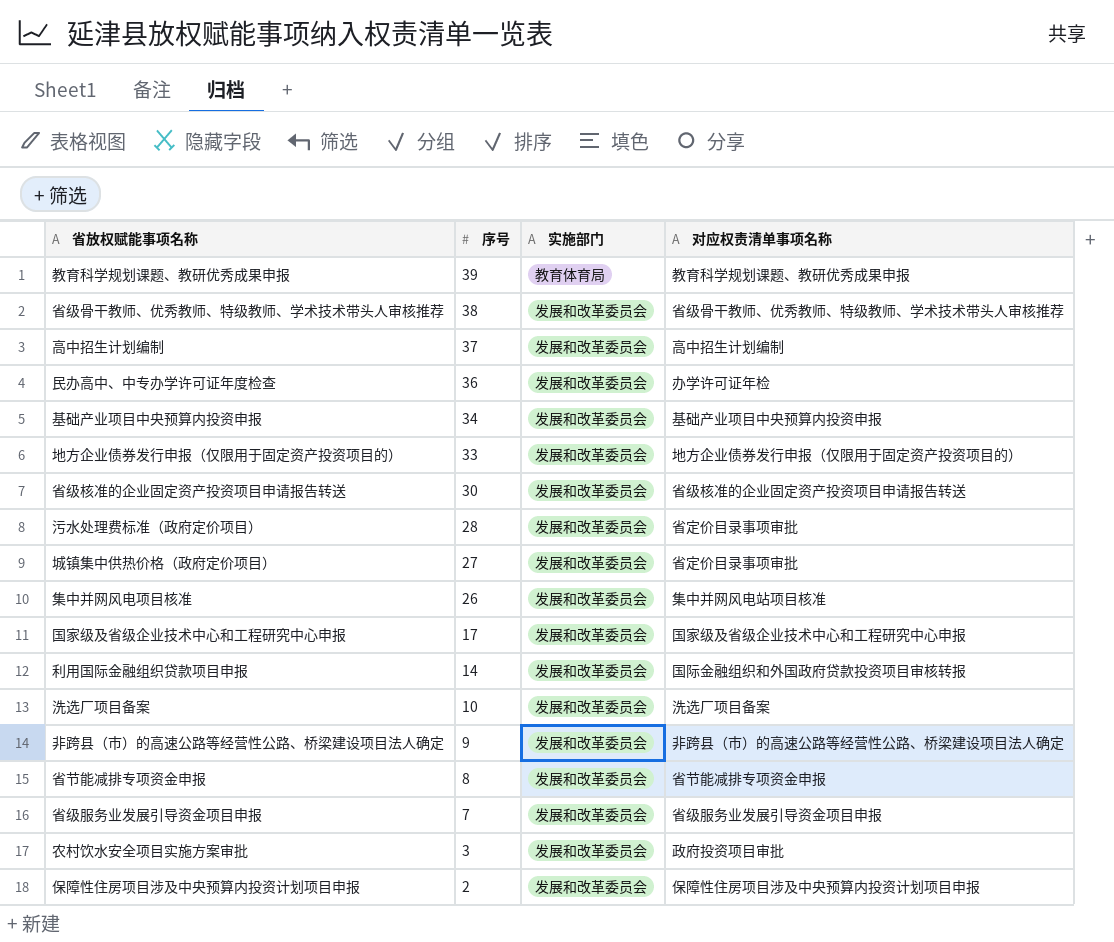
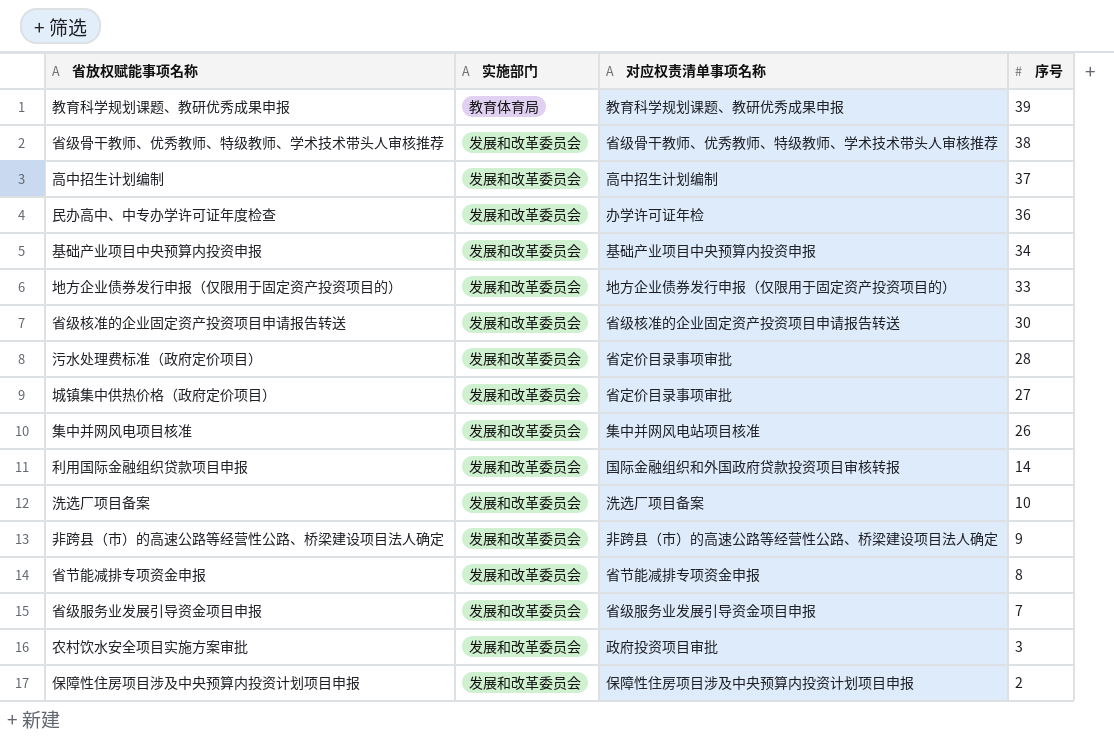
column 序号 | position: 2 -> 4
row 国家级及省级企业技术中心和工程研究中心申报: 17 | 发展和改革委员会 | 国家级及省级企业技术中心和工程研究中心申报 -> none

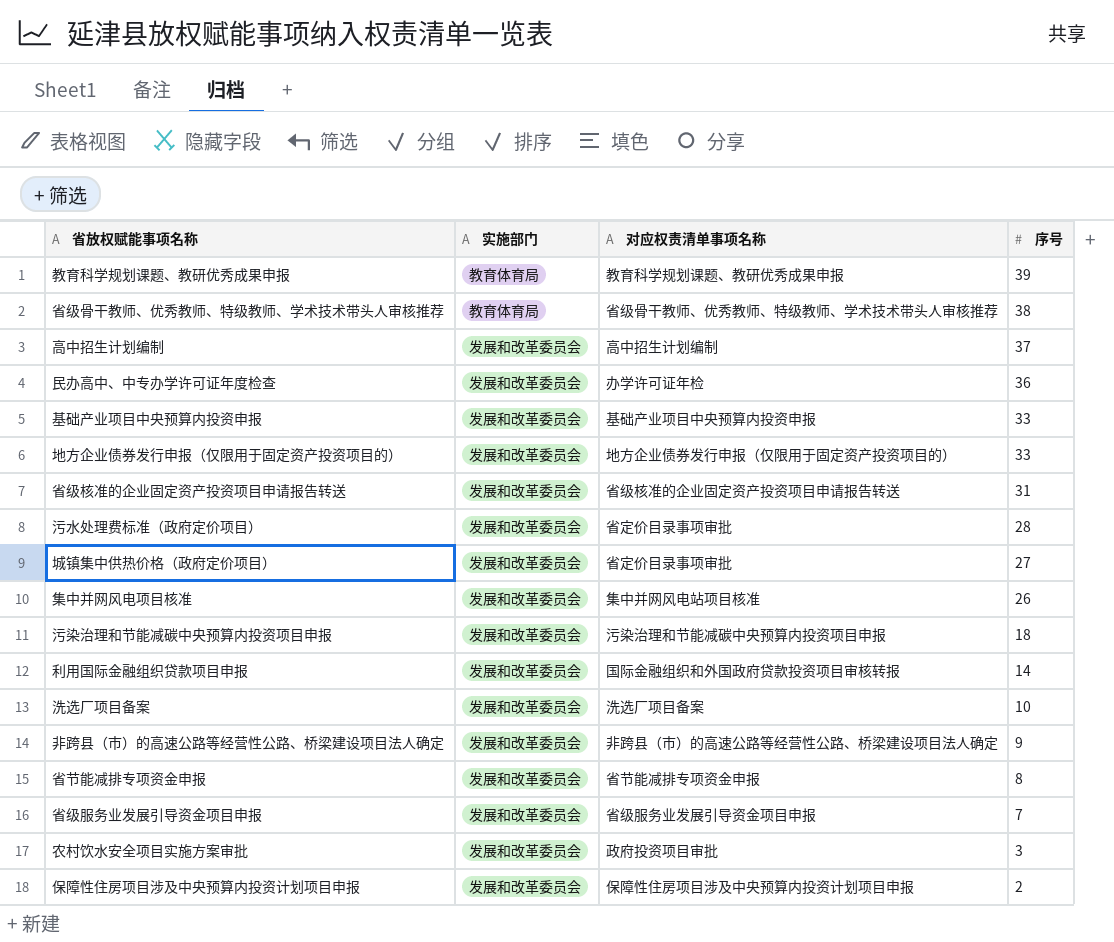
省级骨干教师、优秀教师、特级教师、学术技术带头人审核推荐 | 实施部门: 发展和改革委员会 -> 教育体育局
基础产业项目中央预算内投资申报 | 序号: 34 -> 33
省级核准的企业固定资产投资项目申请报告转送 | 序号: 30 -> 31
row 污染治理和节能减碳中央预算内投资项目申报: none -> 发展和改革委员会 | 污染治理和节能减碳中央预算内投资项目申报 | 18

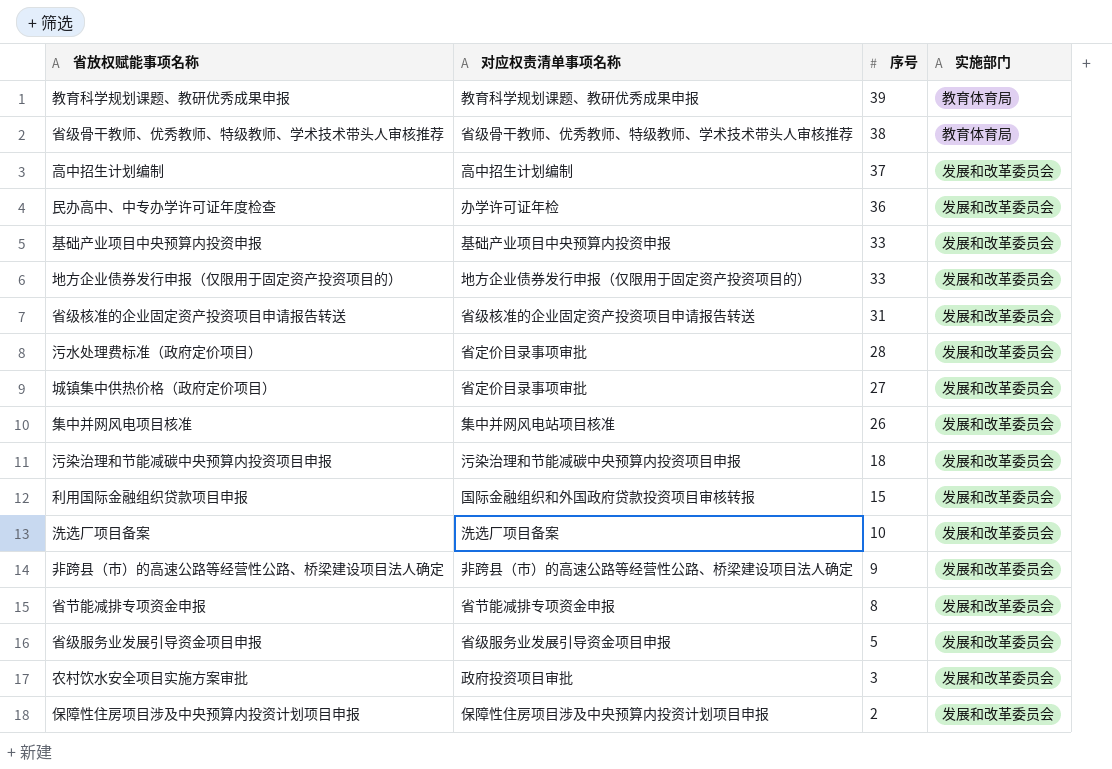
column 实施部门 | position: 2 -> 4
利用国际金融组织贷款项目申报 | 序号: 14 -> 15
省级服务业发展引导资金项目申报 | 序号: 7 -> 5

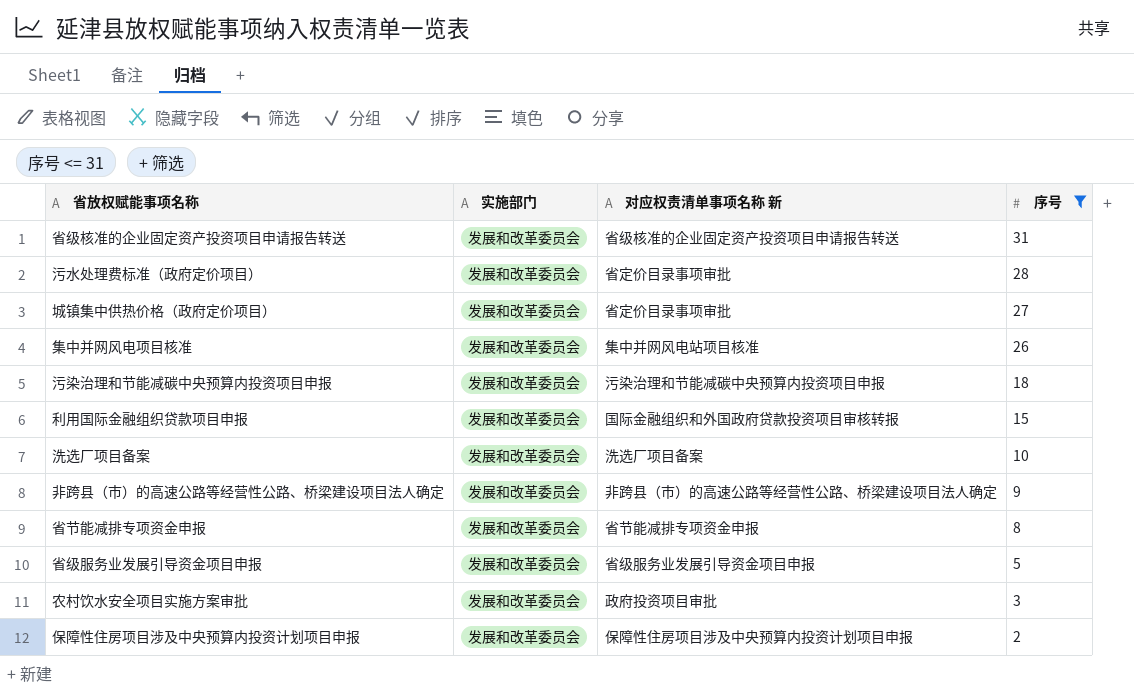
filter: none -> 序号 <= 31
column 实施部门 | position: 4 -> 2
column name: 对应权责清单事项名称 -> 对应权责清单事项名称 新

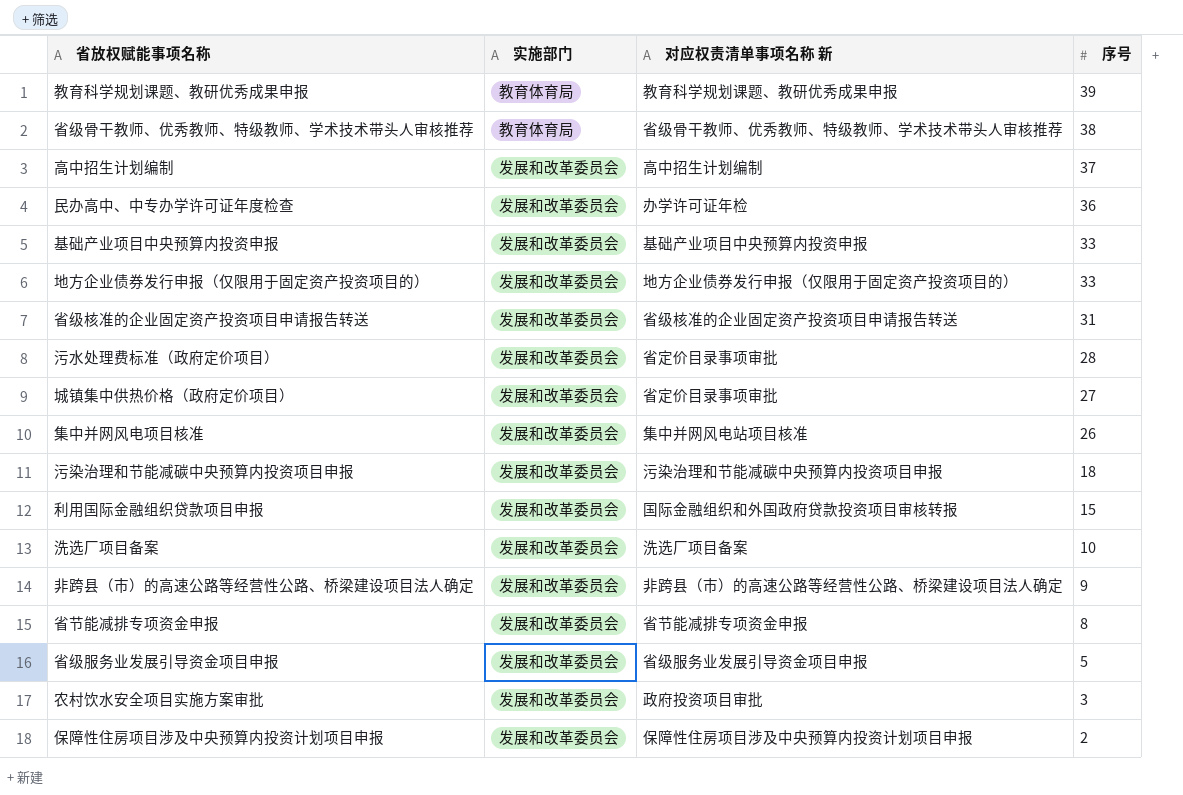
filter: 序号 <= 31 -> none

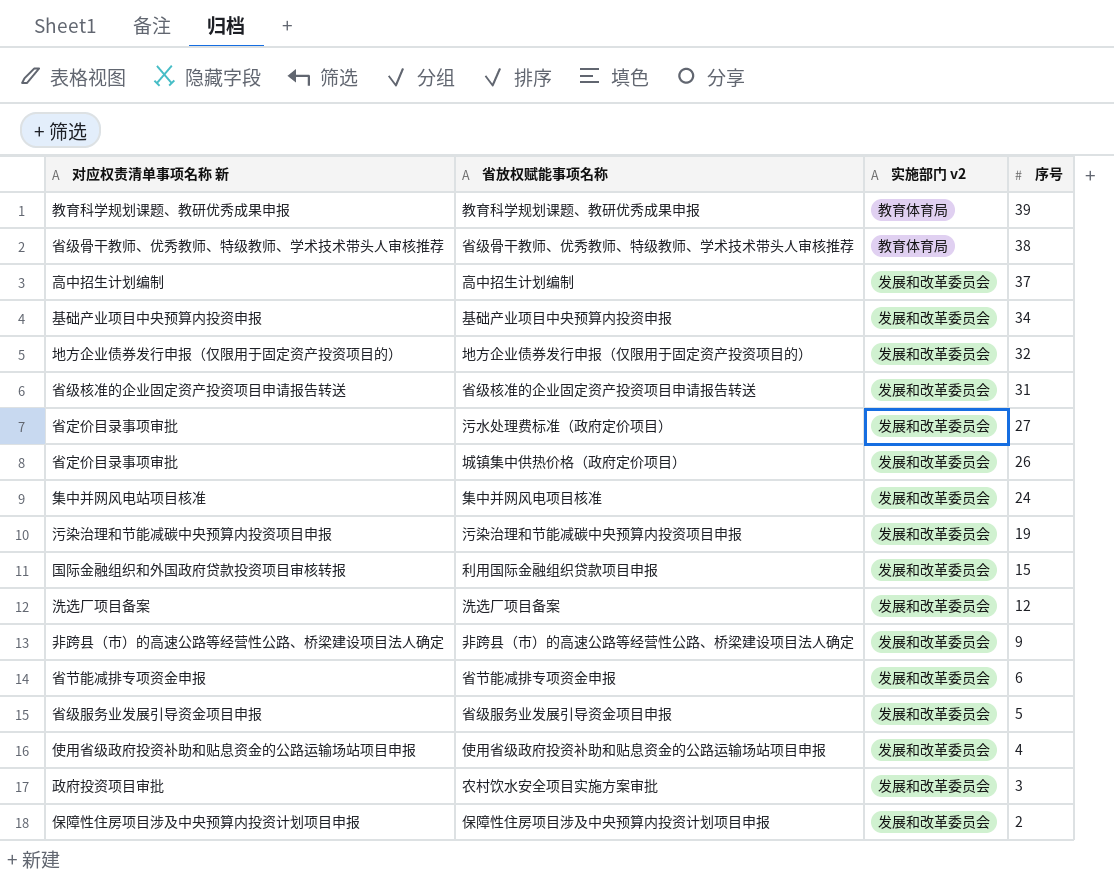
column 对应权责清单事项名称 新 | position: 3 -> 1
column name: 实施部门 -> 实施部门 v2
row 民办高中、中专办学许可证年度检查: 发展和改革委员会 | 办学许可证年检 | 36 -> none
基础产业项目中央预算内投资申报 | 序号: 33 -> 34
地方企业债券发行申报（仅限用于固定资产投资项目的） | 序号: 33 -> 32
污水处理费标准（政府定价项目） | 序号: 28 -> 27
城镇集中供热价格（政府定价项目） | 序号: 27 -> 26
集中并网风电项目核准 | 序号: 26 -> 24
污染治理和节能减碳中央预算内投资项目申报 | 序号: 18 -> 19
洗选厂项目备案 | 序号: 10 -> 12
省节能减排专项资金申报 | 序号: 8 -> 6
row 使用省级政府投资补助和贴息资金的公路运输场站项目申报: none -> 使用省级政府投资补助和贴息资金的公路运输场站项目申报 | 发展和改革委员会 | 4

